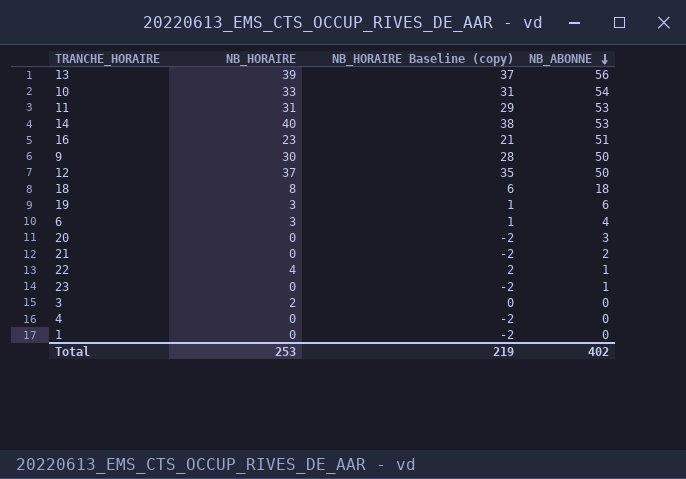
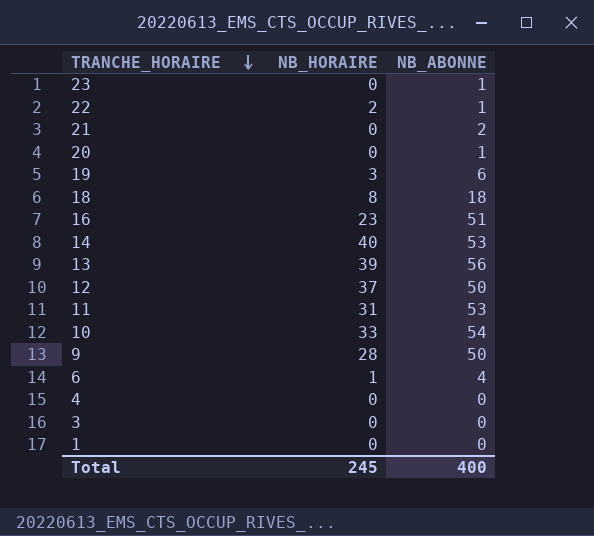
row order: NB_ABONNE descending -> TRANCHE_HORAIRE descending
column NB_HORAIRE Baseline (copy) | formula: [NB_HORAIRE] - 2 -> none
22 | NB_HORAIRE: 4 -> 2
20 | NB_ABONNE: 3 -> 1
9 | NB_HORAIRE: 30 -> 28
6 | NB_HORAIRE: 3 -> 1
3 | NB_HORAIRE: 2 -> 0
Total | NB_HORAIRE: 253 -> 245
Total | NB_ABONNE: 402 -> 400

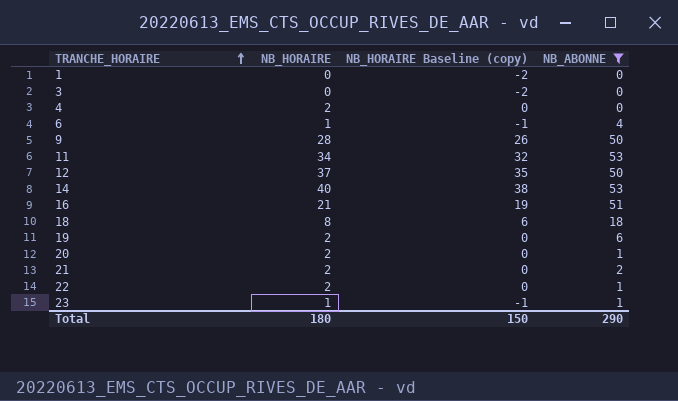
filter: none -> NB_ABONNE <= 53
row order: TRANCHE_HORAIRE descending -> TRANCHE_HORAIRE ascending
column NB_HORAIRE Baseline (copy) | formula: none -> [NB_HORAIRE] - 2
4 | NB_HORAIRE: 0 -> 2
11 | NB_HORAIRE: 31 -> 34
16 | NB_HORAIRE: 23 -> 21
19 | NB_HORAIRE: 3 -> 2
20 | NB_HORAIRE: 0 -> 2
21 | NB_HORAIRE: 0 -> 2
23 | NB_HORAIRE: 0 -> 1
Total | NB_HORAIRE: 245 -> 180
Total | NB_ABONNE: 400 -> 290

